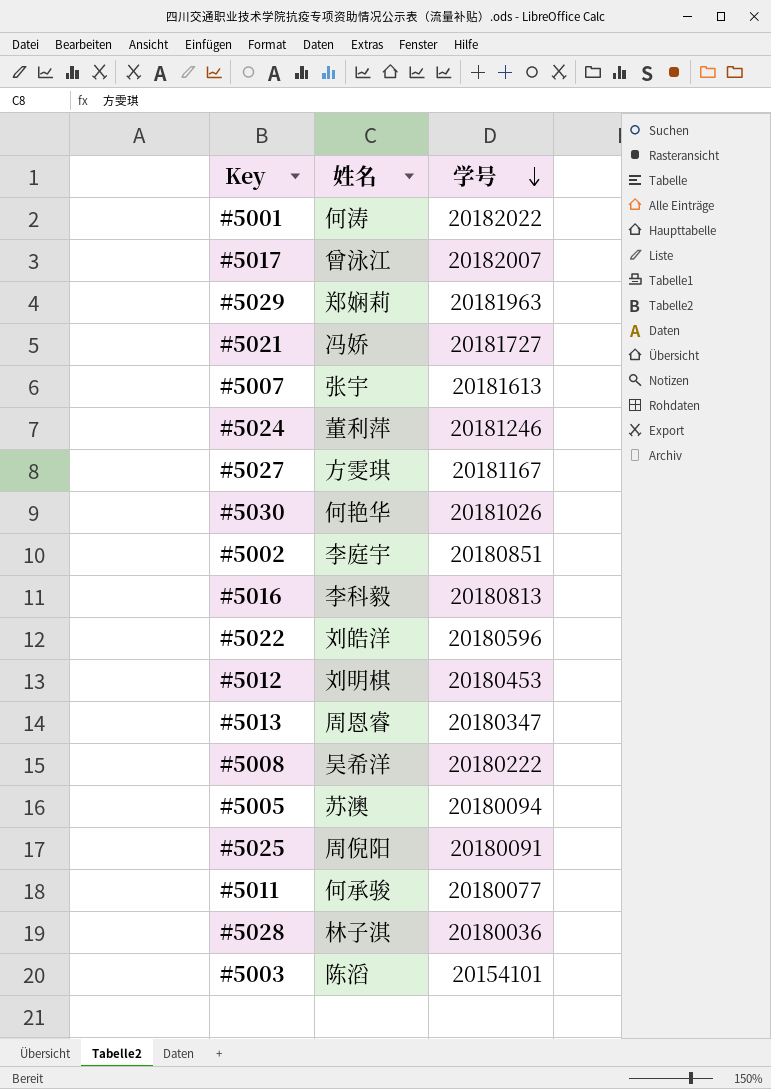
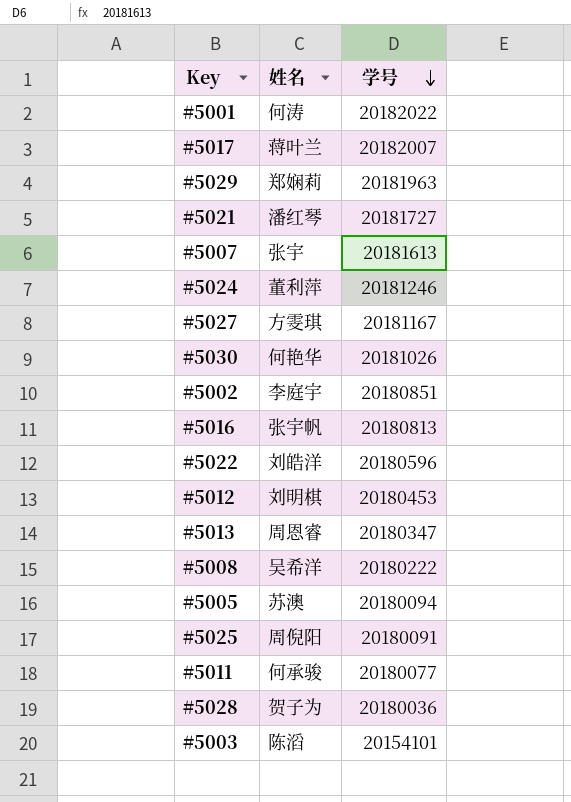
#5017 | 姓名: 曾泳江 -> 蒋叶兰
#5021 | 姓名: 冯娇 -> 潘红琴
#5016 | 姓名: 李科毅 -> 张宇帆
#5028 | 姓名: 林子淇 -> 贺子为

